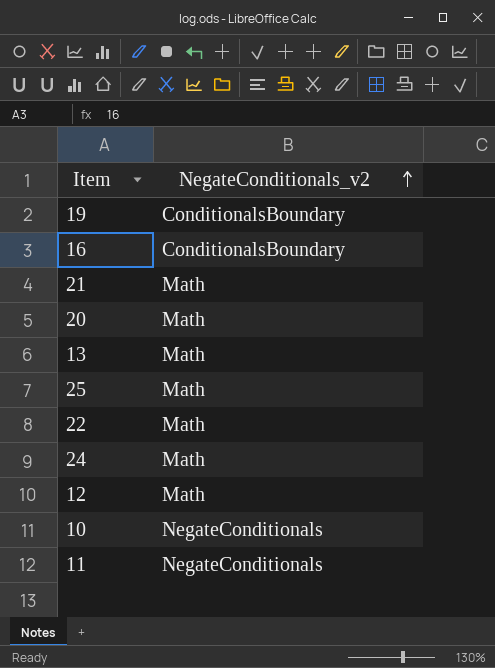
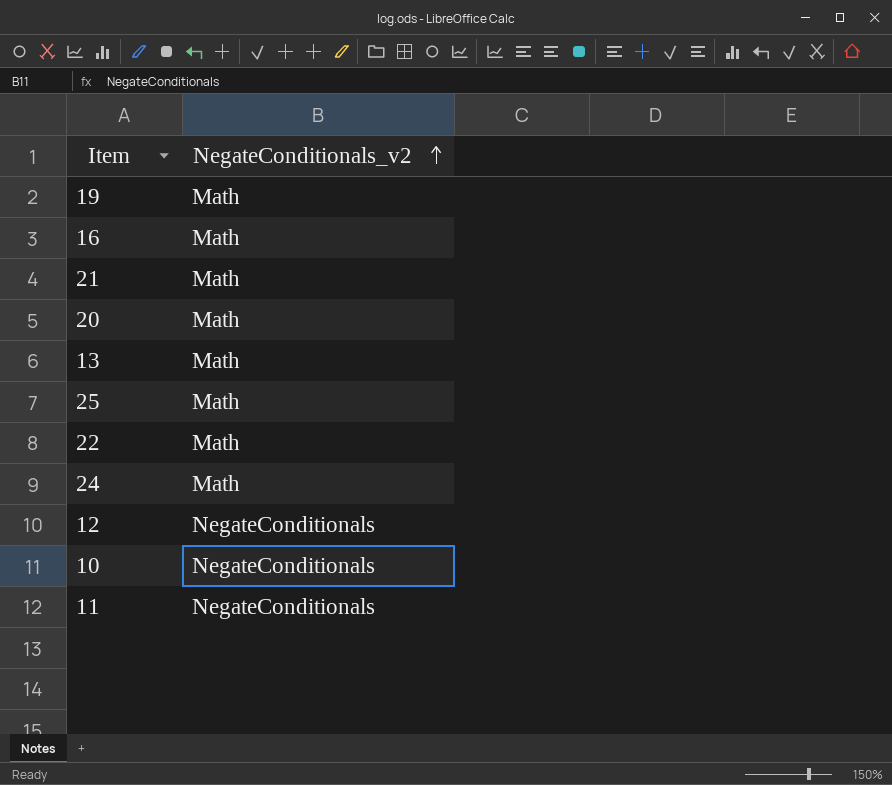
19 | NegateConditionals_v2: ConditionalsBoundary -> Math
16 | NegateConditionals_v2: ConditionalsBoundary -> Math
12 | NegateConditionals_v2: Math -> NegateConditionals

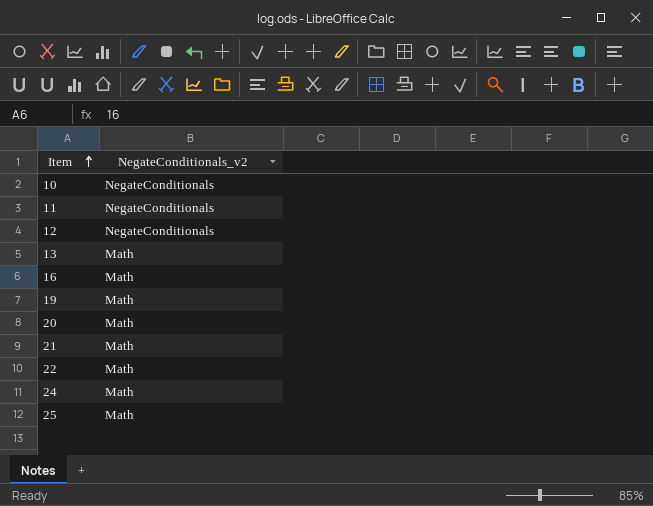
row order: NegateConditionals_v2 ascending -> Item ascending

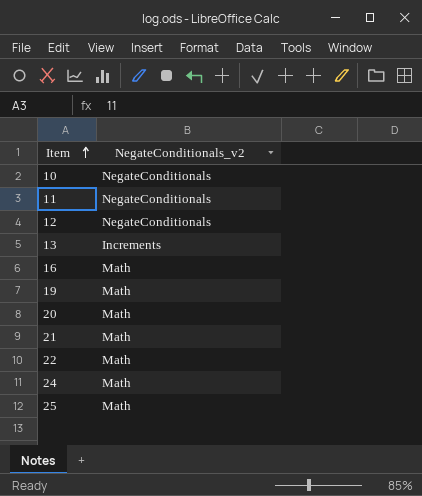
13 | NegateConditionals_v2: Math -> Increments

